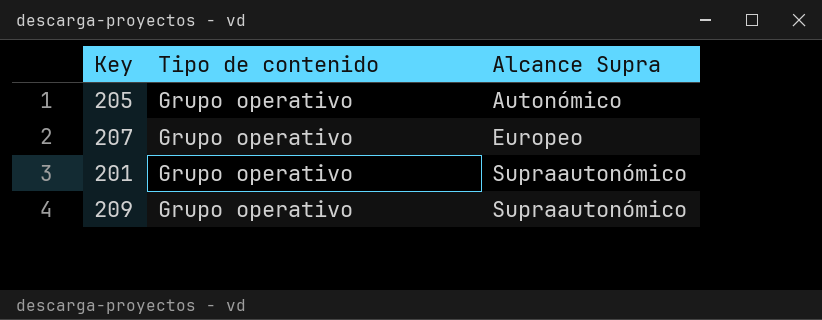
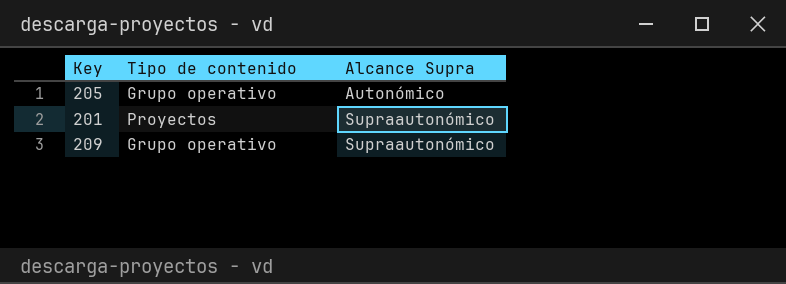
row 207: Grupo operativo | Europeo -> none
201 | Tipo de contenido: Grupo operativo -> Proyectos

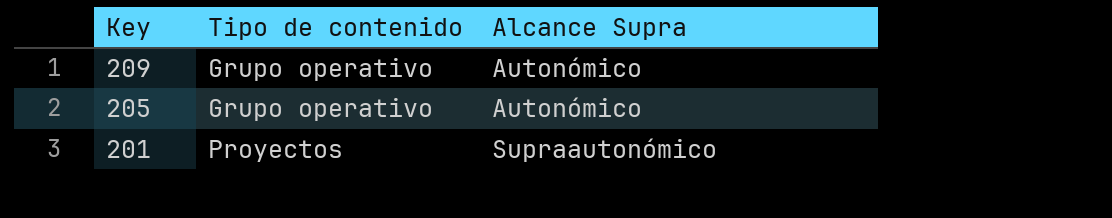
row order: Alcance Supra ascending -> Key descending
209 | Alcance Supra: Supraautonómico -> Autonómico

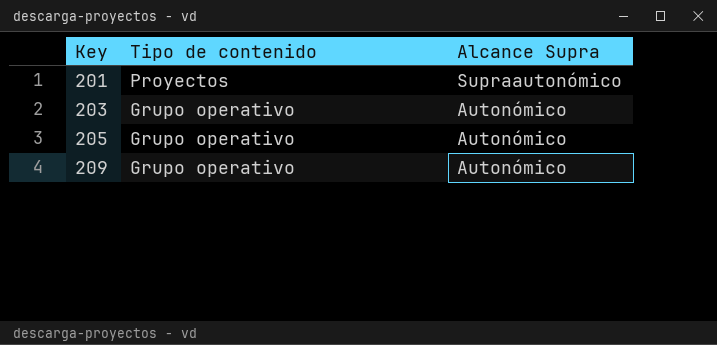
row order: Key descending -> Key ascending
row 203: none -> Grupo operativo | Autonómico

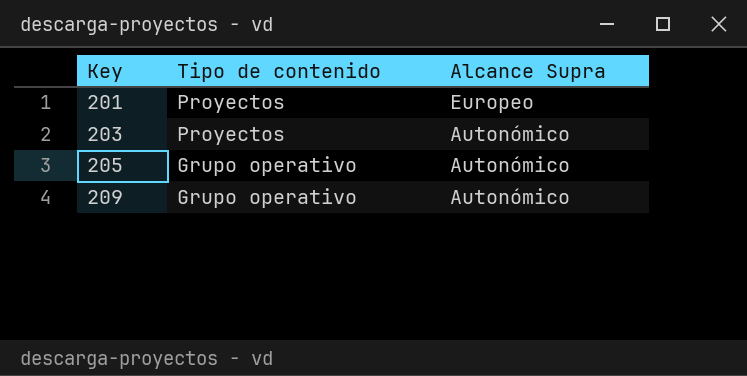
201 | Alcance Supra: Supraautonómico -> Europeo
203 | Tipo de contenido: Grupo operativo -> Proyectos

